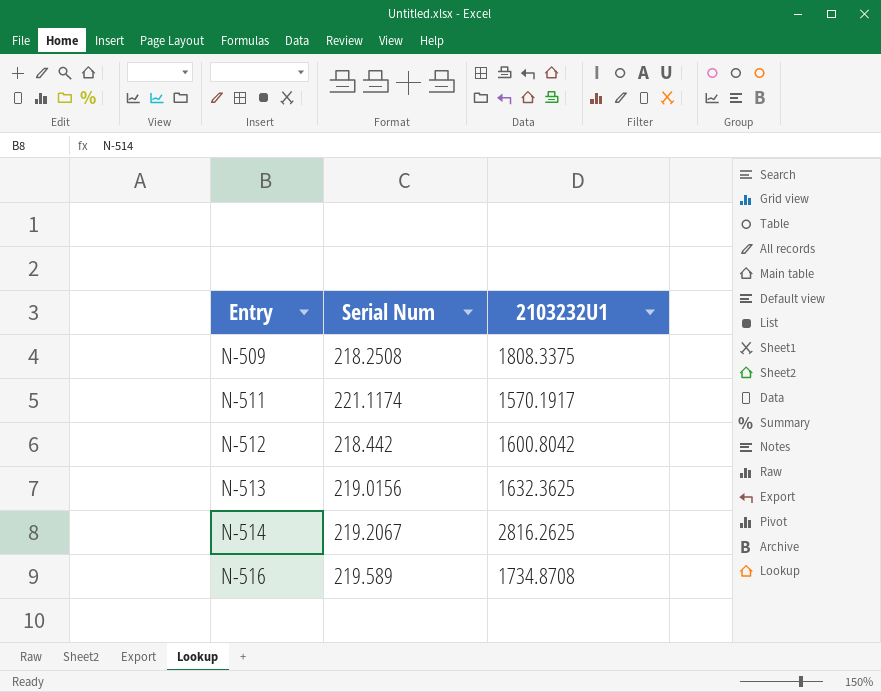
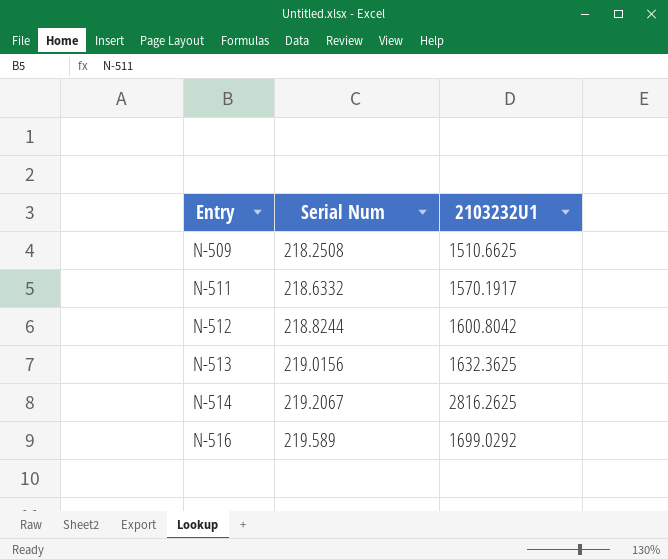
N-509 | 2103232U1: 1808.3375 -> 1510.6625
N-511 | Serial Num: 221.1174 -> 218.6332
N-512 | Serial Num: 218.442 -> 218.8244
N-516 | 2103232U1: 1734.8708 -> 1699.0292

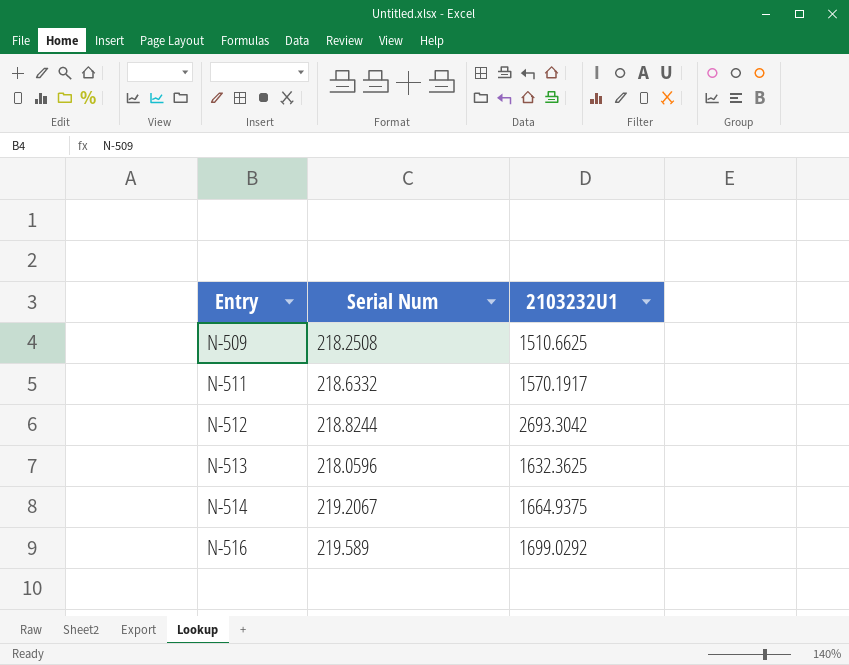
N-512 | 2103232U1: 1600.8042 -> 2693.3042
N-513 | Serial Num: 219.0156 -> 218.0596
N-514 | 2103232U1: 2816.2625 -> 1664.9375

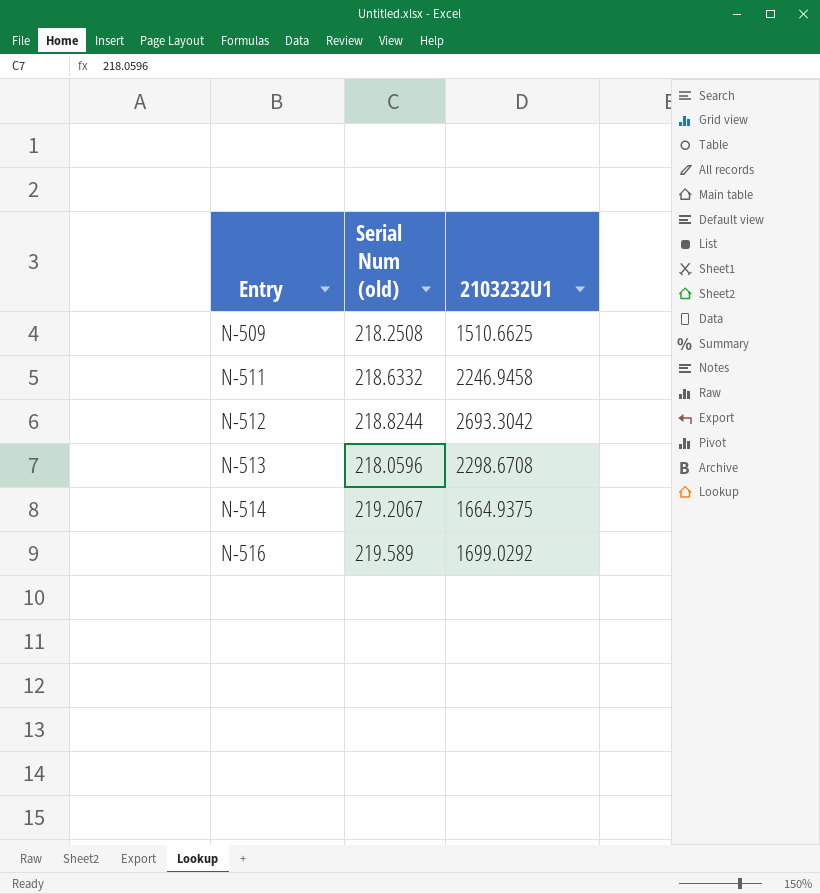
column name: Serial Num -> Serial Num (old)
N-511 | 2103232U1: 1570.1917 -> 2246.9458
N-513 | 2103232U1: 1632.3625 -> 2298.6708

